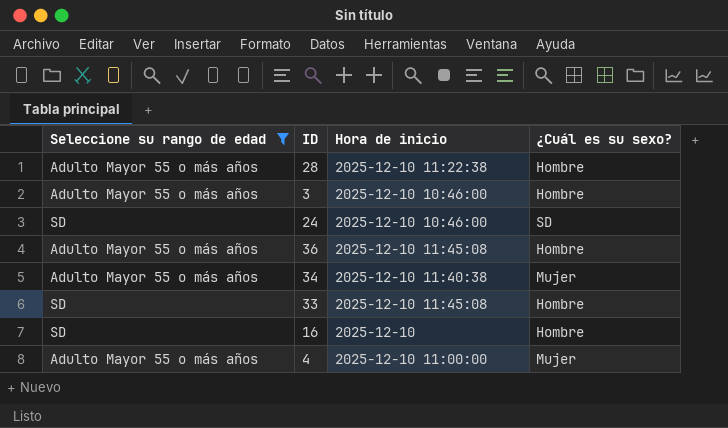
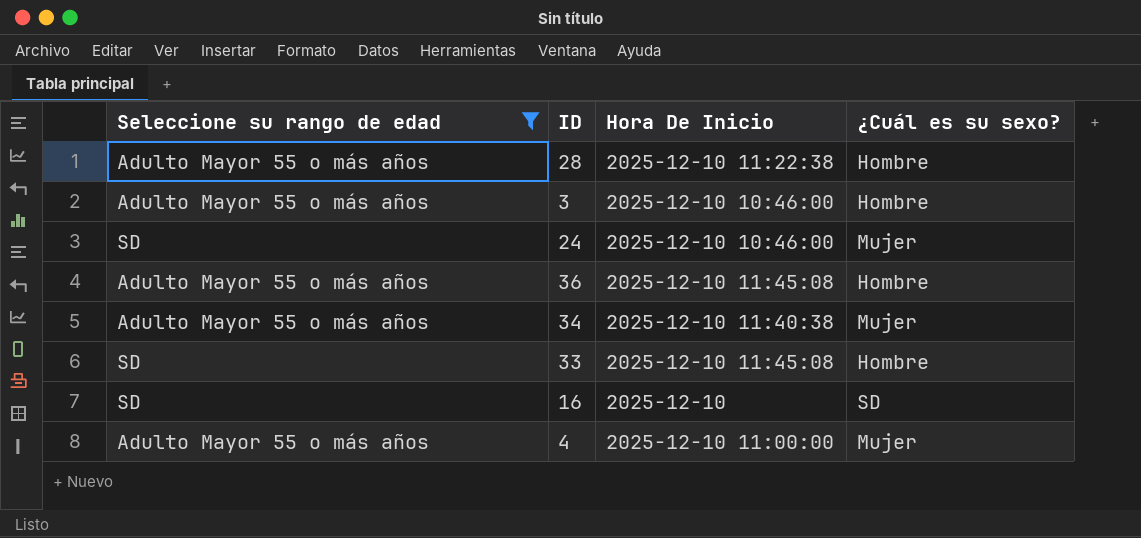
column name: Hora de inicio -> Hora De Inicio
24 | ¿Cuál es su sexo?: SD -> Mujer
16 | ¿Cuál es su sexo?: Hombre -> SD

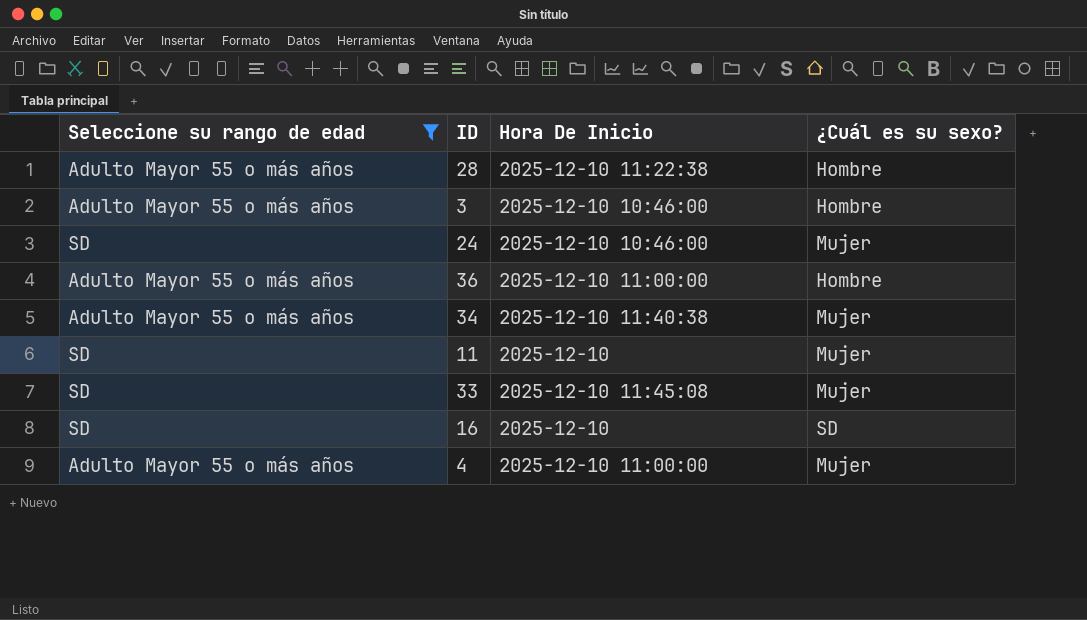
36 | Hora De Inicio: 2025-12-10 11:45:08 -> 2025-12-10 11:00:00
row 11: none -> SD | 2025-12-10 | Mujer
33 | ¿Cuál es su sexo?: Hombre -> Mujer

